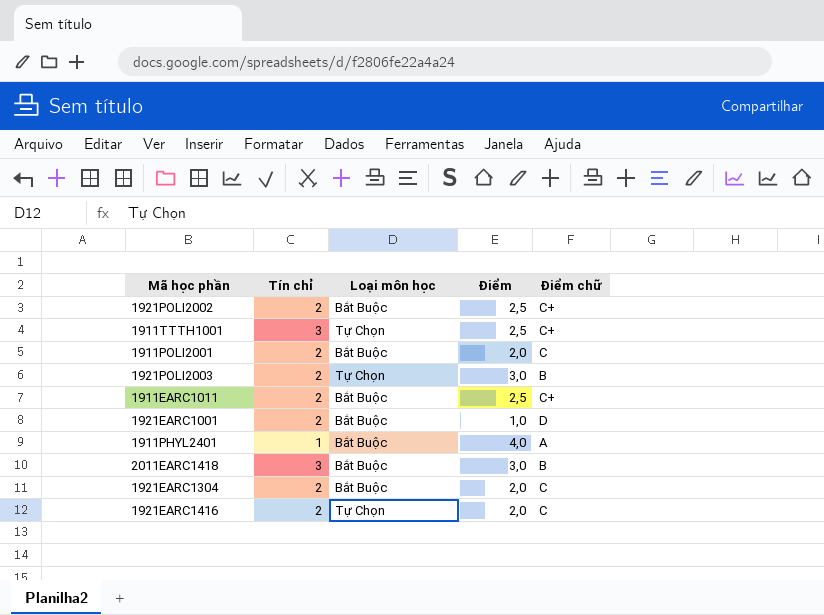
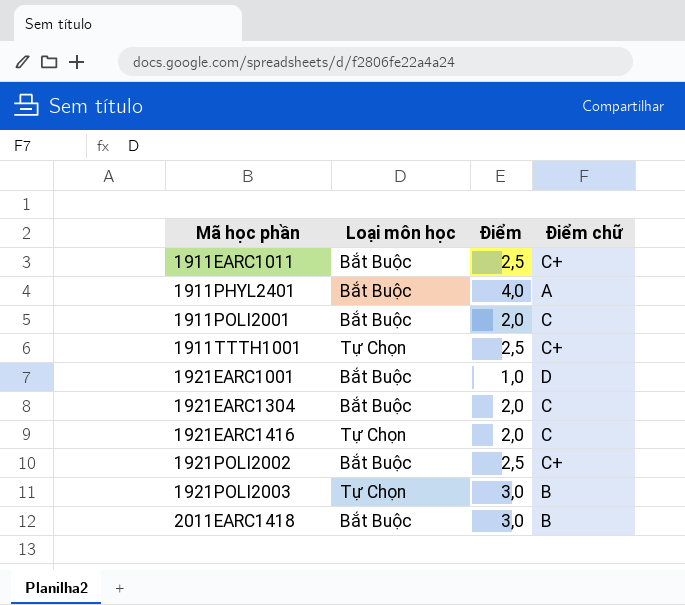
row order: none -> Mã học phần ascending
column Tín chỉ | position: 2 -> none

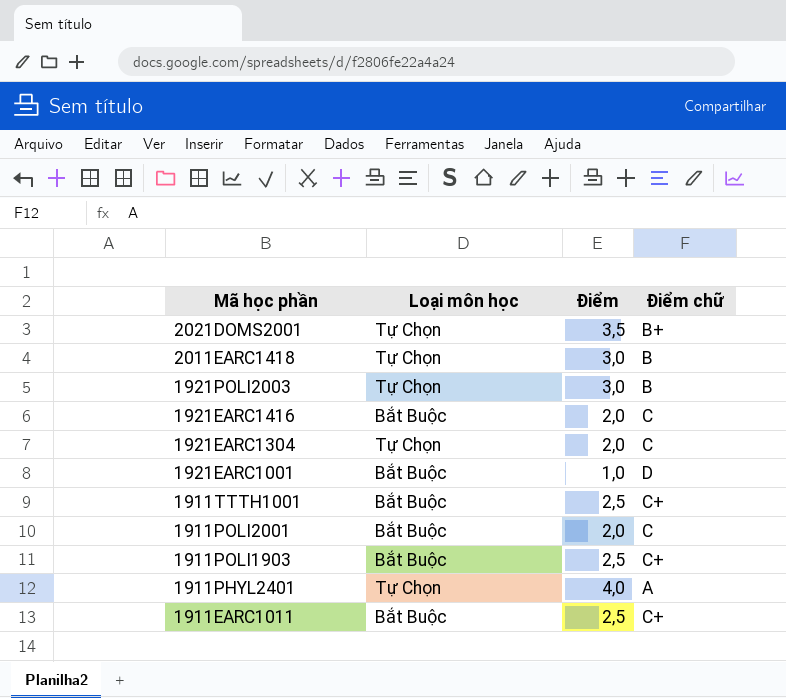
row order: Mã học phần ascending -> Mã học phần descending
row 1921POLI2002: Bắt Buộc | 2,5 | C+ -> none
row 2021DOMS2001: none -> Tự Chọn | 3,5 | B+
2011EARC1418 | Loại môn học: Bắt Buộc -> Tự Chọn
1921EARC1416 | Loại môn học: Tự Chọn -> Bắt Buộc
1921EARC1304 | Loại môn học: Bắt Buộc -> Tự Chọn
1911TTTH1001 | Loại môn học: Tự Chọn -> Bắt Buộc
row 1911POLI1903: none -> Bắt Buộc | 2,5 | C+
1911PHYL2401 | Loại môn học: Bắt Buộc -> Tự Chọn

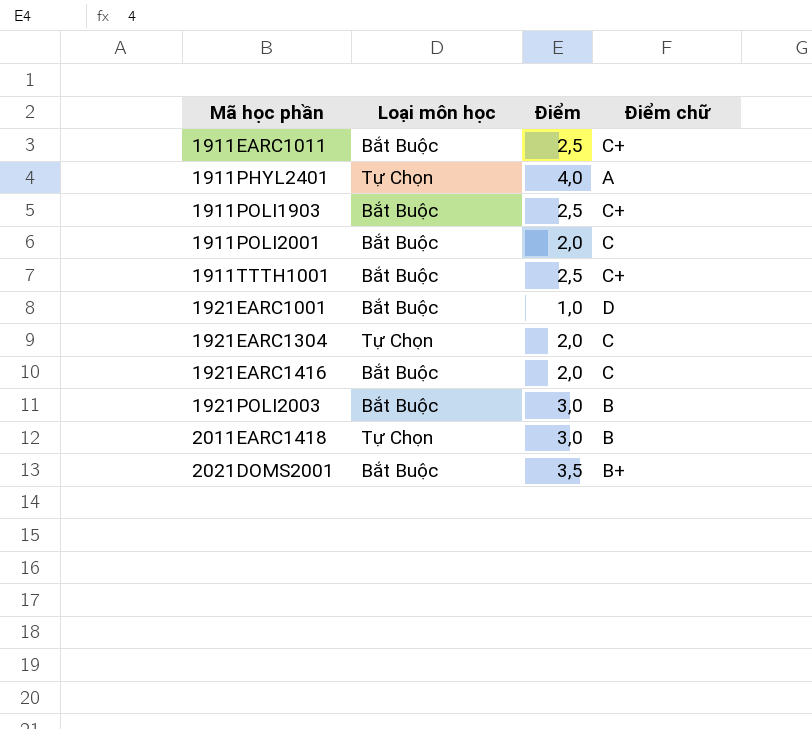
row order: Mã học phần descending -> Mã học phần ascending
1921POLI2003 | Loại môn học: Tự Chọn -> Bắt Buộc
2021DOMS2001 | Loại môn học: Tự Chọn -> Bắt Buộc

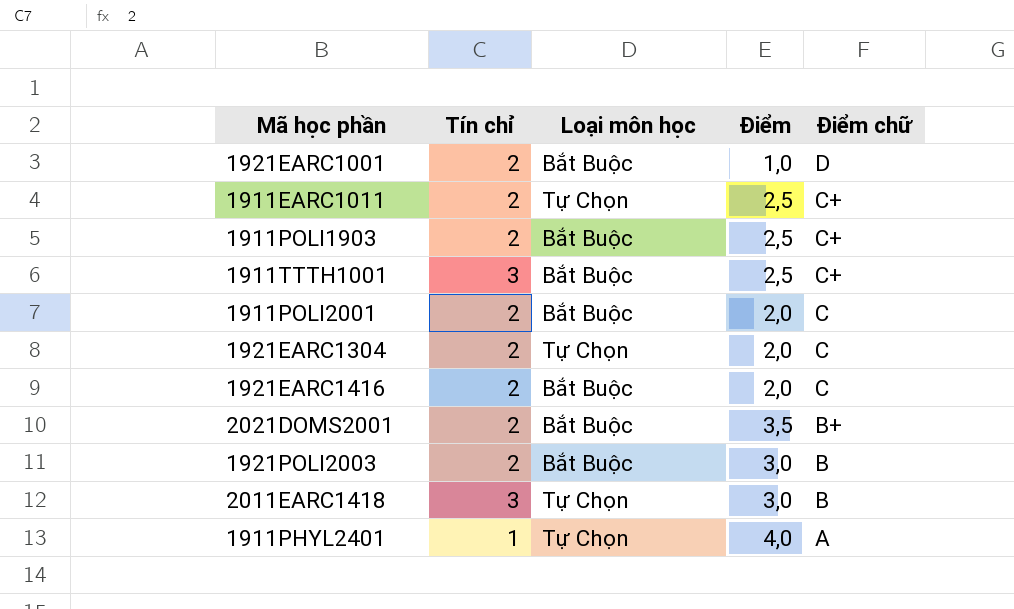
row order: Mã học phần ascending -> Điểm chữ descending
column Tín chỉ | position: none -> 2
1911EARC1011 | Loại môn học: Bắt Buộc -> Tự Chọn

